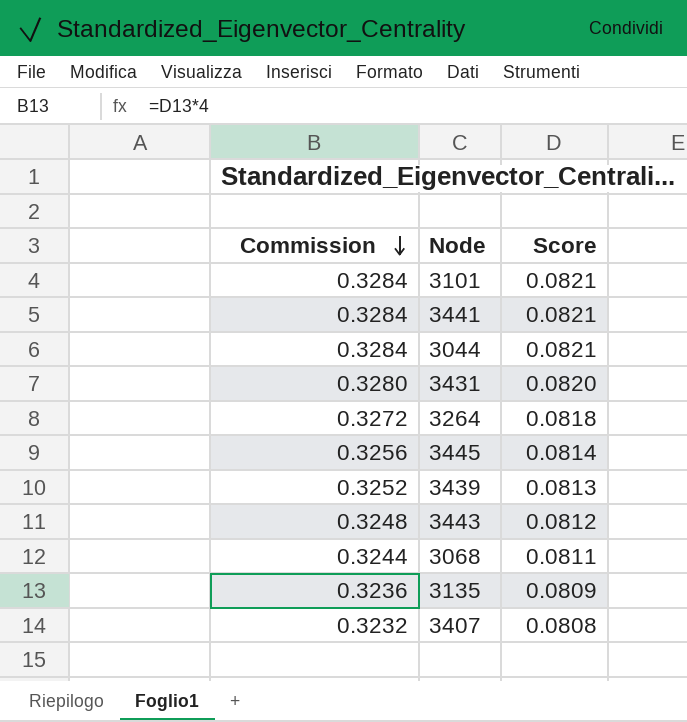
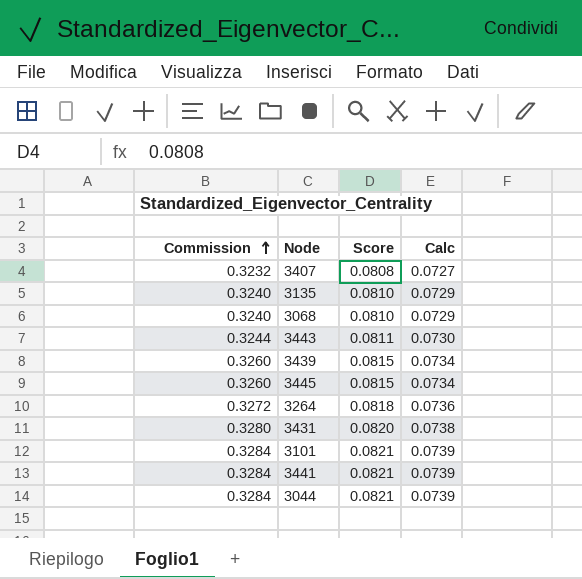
row order: Commission descending -> Commission ascending
column Calc | formula: none -> [Score] * 0.9
3135 | Commission: 0.3236 -> 0.3240
3135 | Score: 0.0809 -> 0.0810
3068 | Commission: 0.3244 -> 0.3240
3068 | Score: 0.0811 -> 0.0810
3443 | Commission: 0.3248 -> 0.3244
3443 | Score: 0.0812 -> 0.0811
3439 | Commission: 0.3252 -> 0.3260
3439 | Score: 0.0813 -> 0.0815
3445 | Commission: 0.3256 -> 0.3260
3445 | Score: 0.0814 -> 0.0815

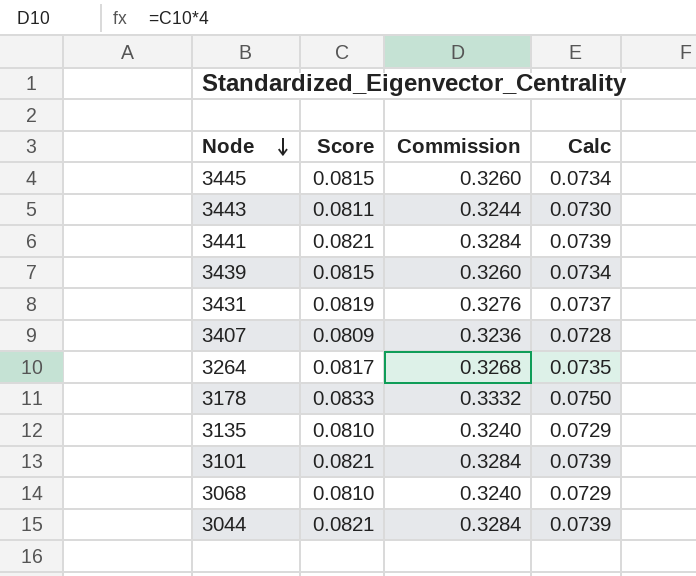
row order: Commission ascending -> Node descending
column Commission | position: 1 -> 3
3431 | Score: 0.0820 -> 0.0819
3431 | Commission: 0.3280 -> 0.3276
3431 | Calc: 0.0738 -> 0.0737
3407 | Score: 0.0808 -> 0.0809
3407 | Commission: 0.3232 -> 0.3236
3407 | Calc: 0.0727 -> 0.0728
3264 | Score: 0.0818 -> 0.0817
3264 | Commission: 0.3272 -> 0.3268
3264 | Calc: 0.0736 -> 0.0735
row 3178: none -> 0.0833 | 0.3332 | 0.0750

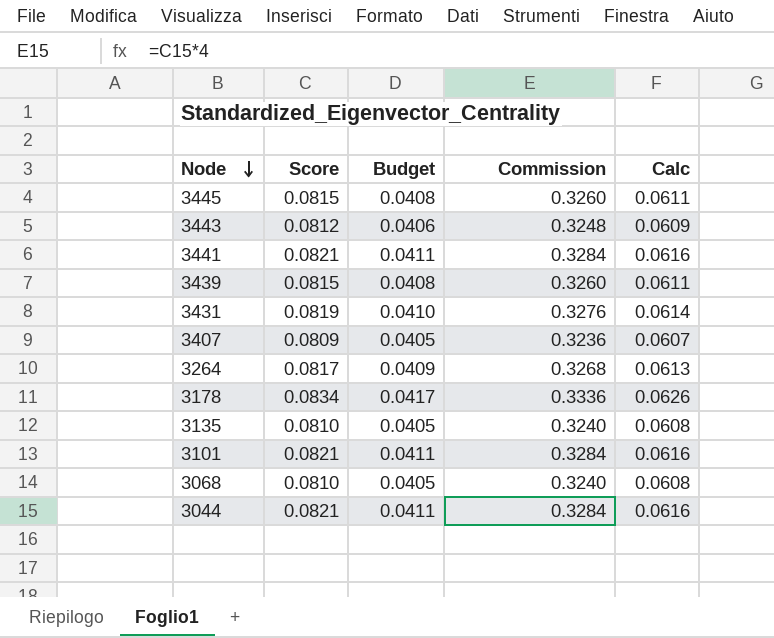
column Budget | formula: none -> [Score] * 0.5
column Calc | formula: [Score] * 0.9 -> [Score] * 0.75
3443 | Score: 0.0811 -> 0.0812
3443 | Commission: 0.3244 -> 0.3248
3178 | Score: 0.0833 -> 0.0834
3178 | Commission: 0.3332 -> 0.3336

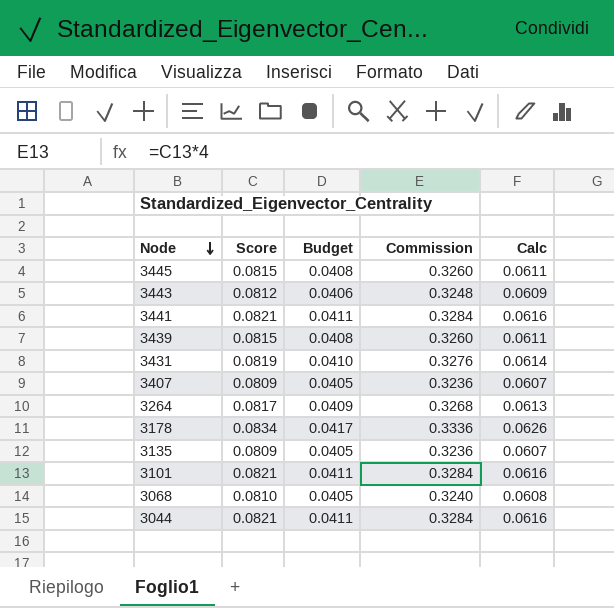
3135 | Score: 0.0810 -> 0.0809
3135 | Commission: 0.3240 -> 0.3236
3135 | Calc: 0.0608 -> 0.0607

